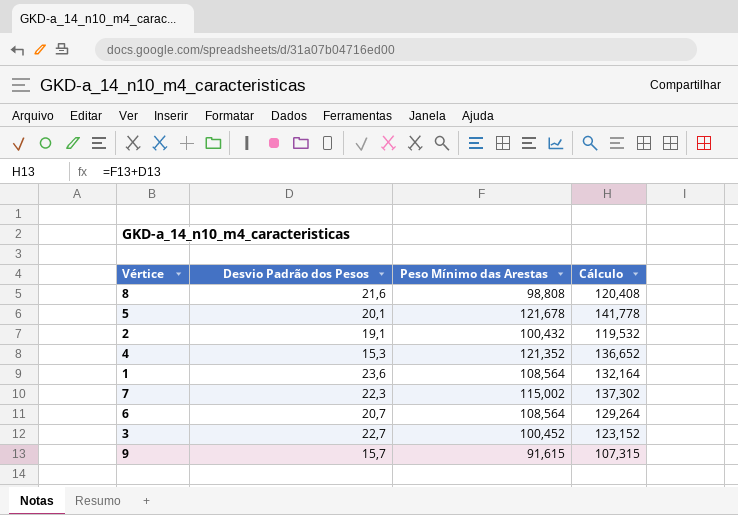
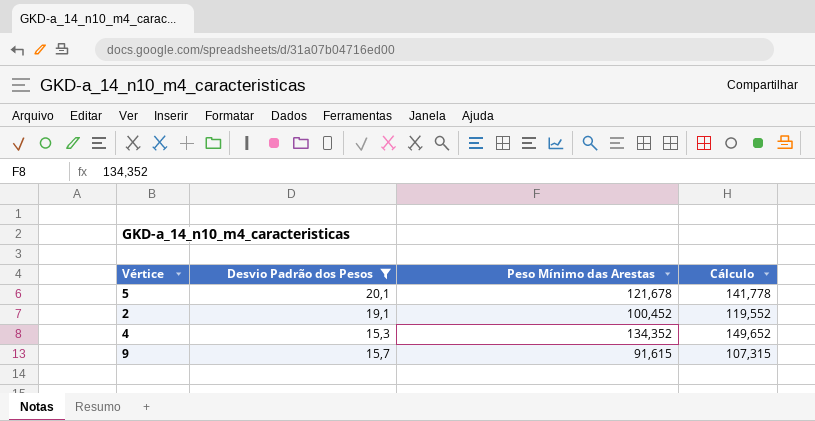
filter: none -> Desvio Padrão dos Pesos <= 20,1
2 | Peso Mínimo das Arestas: 100,432 -> 100,452
2 | Cálculo: 119,532 -> 119,552
4 | Peso Mínimo das Arestas: 121,352 -> 134,352
4 | Cálculo: 136,652 -> 149,652

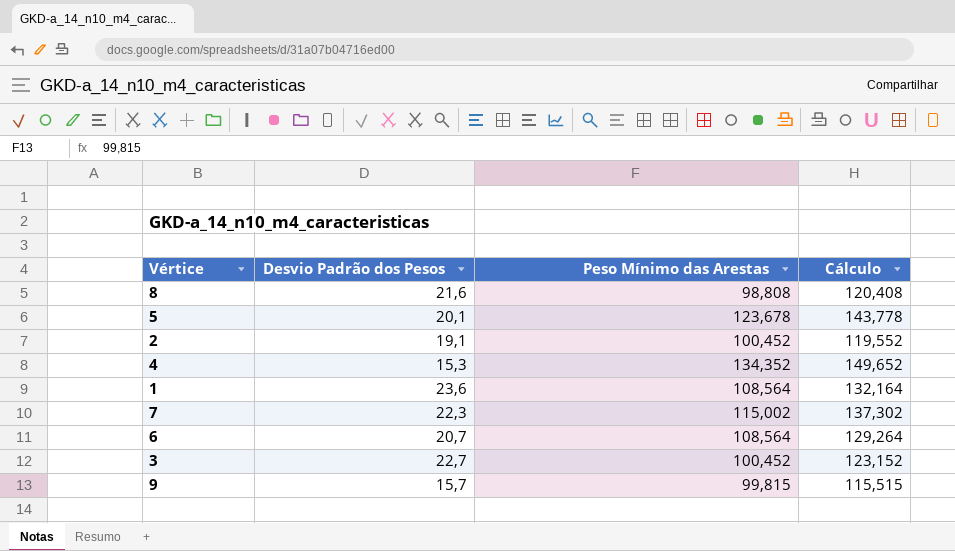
filter: Desvio Padrão dos Pesos <= 20,1 -> none
5 | Peso Mínimo das Arestas: 121,678 -> 123,678
5 | Cálculo: 141,778 -> 143,778
9 | Peso Mínimo das Arestas: 91,615 -> 99,815
9 | Cálculo: 107,315 -> 115,515

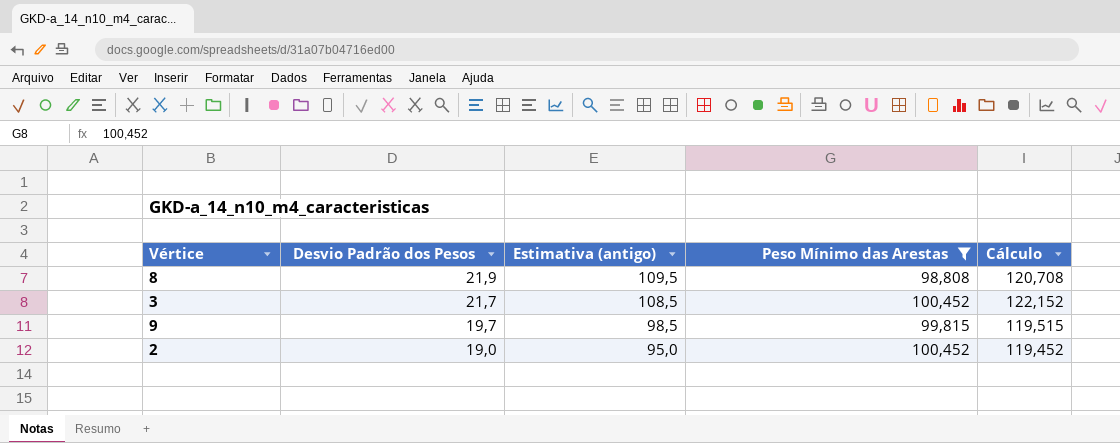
filter: none -> Peso Mínimo das Arestas <= 100,452
row order: none -> Desvio Padrão dos Pesos descending
column Estimativa (antigo) | formula: none -> [Desvio Padrão dos Pesos] * 5
8 | Desvio Padrão dos Pesos: 21,6 -> 21,9
8 | Cálculo: 120,408 -> 120,708
3 | Desvio Padrão dos Pesos: 22,7 -> 21,7
3 | Cálculo: 123,152 -> 122,152
9 | Desvio Padrão dos Pesos: 15,7 -> 19,7
9 | Cálculo: 115,515 -> 119,515
2 | Desvio Padrão dos Pesos: 19,1 -> 19,0
2 | Cálculo: 119,552 -> 119,452

